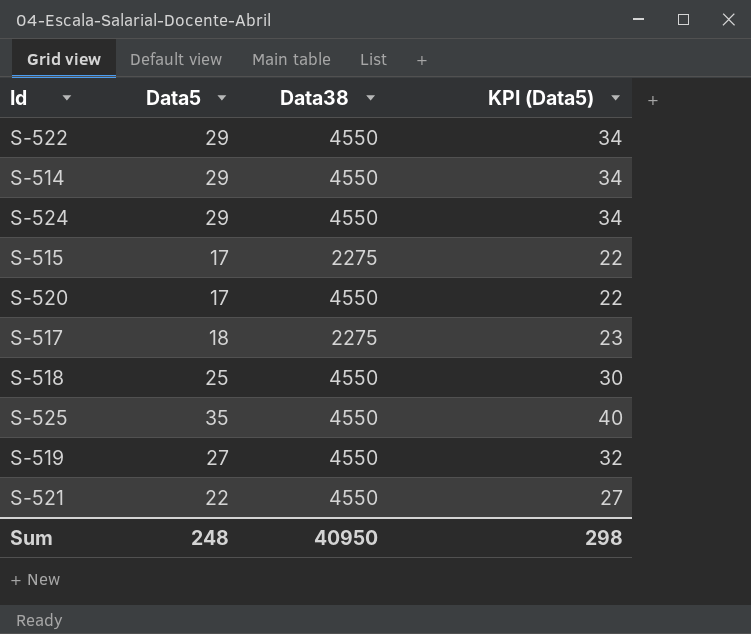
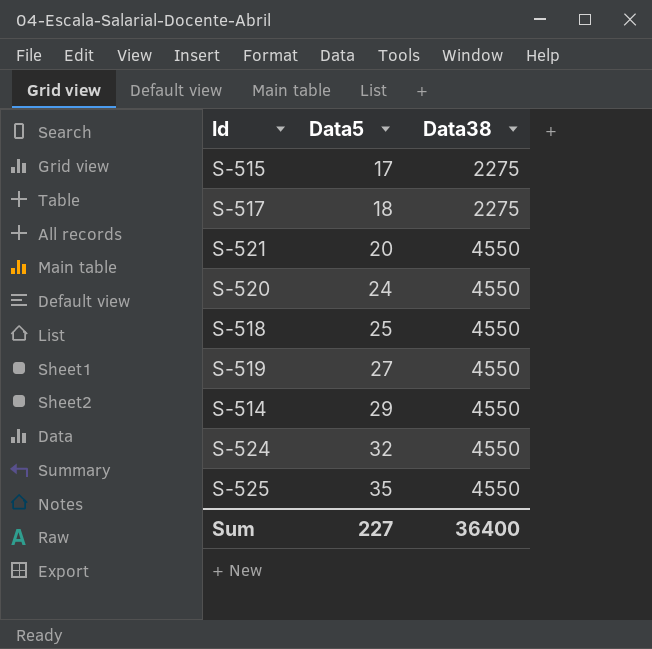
row order: none -> Data5 ascending
column KPI (Data5) | formula: [Data5] + 5 -> none
row S-522: 29 | 4550 | 34 -> none
S-521 | Data5: 22 -> 20
S-520 | Data5: 17 -> 24
S-524 | Data5: 29 -> 32
Sum | Data5: 248 -> 227
Sum | Data38: 40950 -> 36400

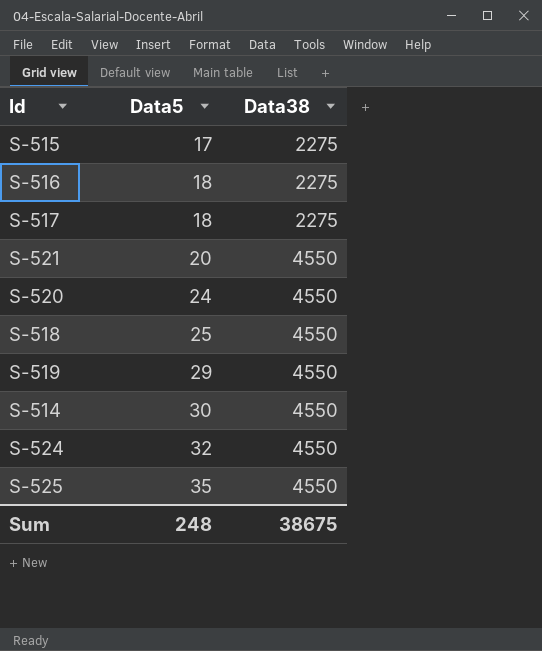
row S-516: none -> 18 | 2275
S-519 | Data5: 27 -> 29
S-514 | Data5: 29 -> 30
Sum | Data5: 227 -> 248
Sum | Data38: 36400 -> 38675

